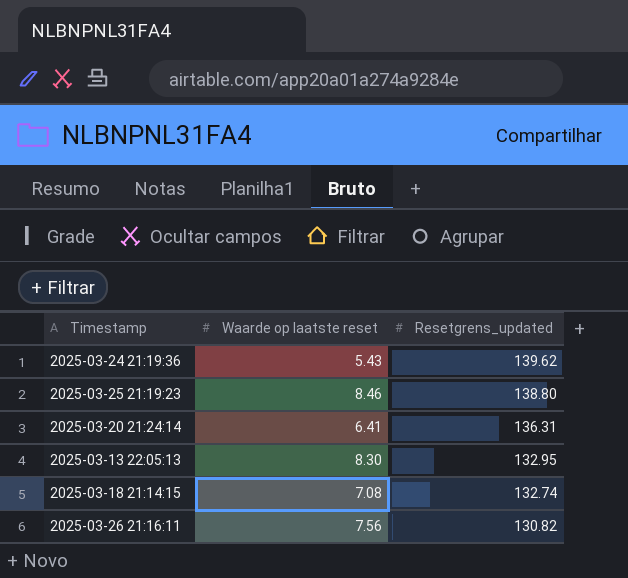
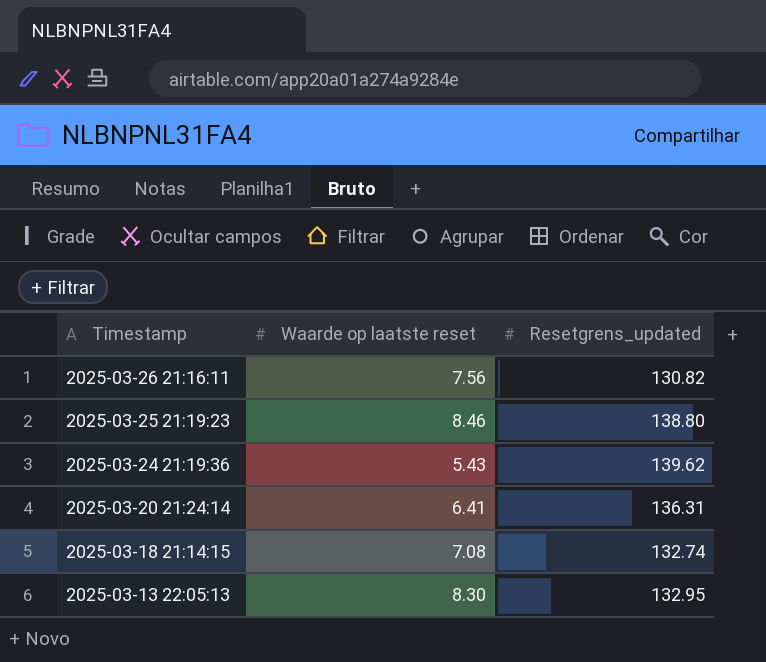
row order: Resetgrens_updated descending -> Timestamp descending

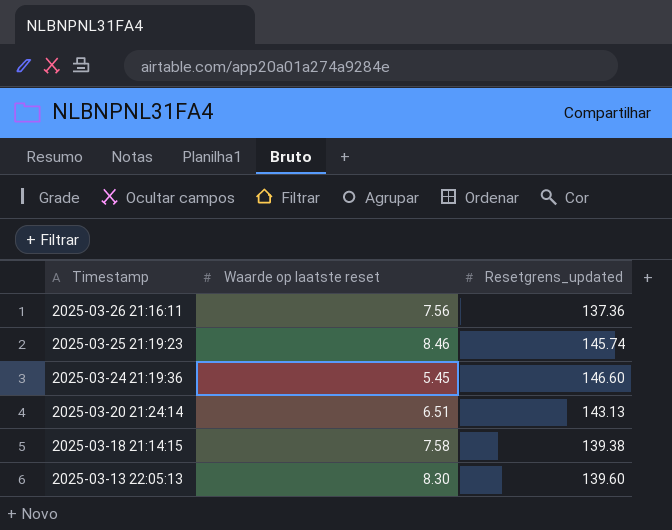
2025-03-26 21:16:11 | Resetgrens_updated: 130.82 -> 137.36
2025-03-25 21:19:23 | Resetgrens_updated: 138.80 -> 145.74
2025-03-24 21:19:36 | Waarde op laatste reset: 5.43 -> 5.45
2025-03-24 21:19:36 | Resetgrens_updated: 139.62 -> 146.60
2025-03-20 21:24:14 | Waarde op laatste reset: 6.41 -> 6.51
2025-03-20 21:24:14 | Resetgrens_updated: 136.31 -> 143.13
2025-03-18 21:14:15 | Waarde op laatste reset: 7.08 -> 7.58
2025-03-18 21:14:15 | Resetgrens_updated: 132.74 -> 139.38
2025-03-13 22:05:13 | Resetgrens_updated: 132.95 -> 139.60

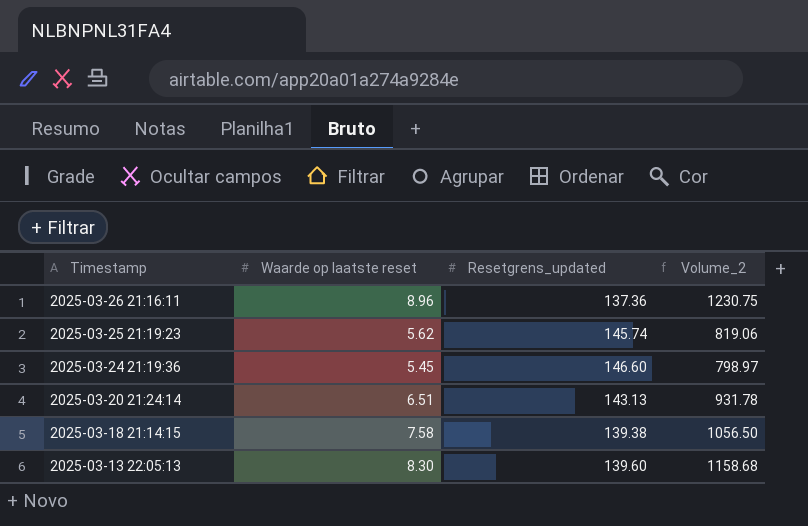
column Volume_2 | formula: none -> [Waarde op laatste reset] * [Resetgrens_updated]
2025-03-26 21:16:11 | Waarde op laatste reset: 7.56 -> 8.96
2025-03-25 21:19:23 | Waarde op laatste reset: 8.46 -> 5.62

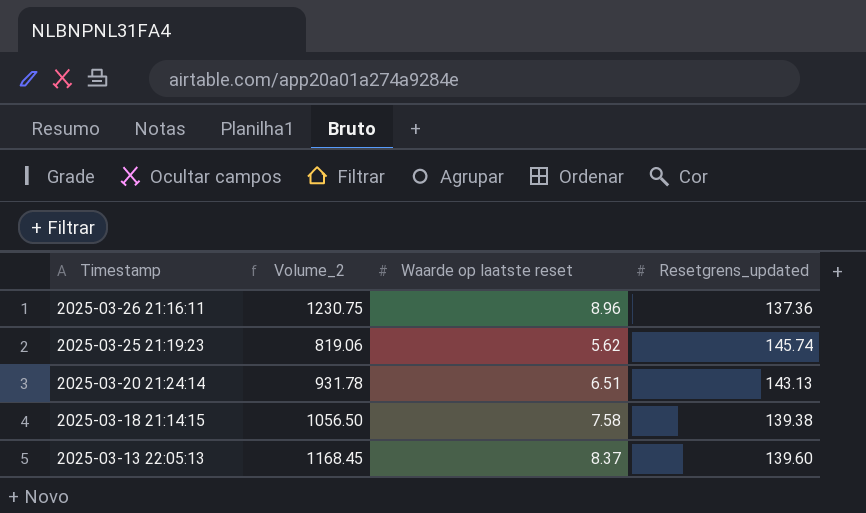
column Volume_2 | position: 4 -> 2
row 2025-03-24 21:19:36: 5.45 | 146.60 | 798.97 -> none
2025-03-13 22:05:13 | Volume_2: 1158.68 -> 1168.45
2025-03-13 22:05:13 | Waarde op laatste reset: 8.30 -> 8.37

